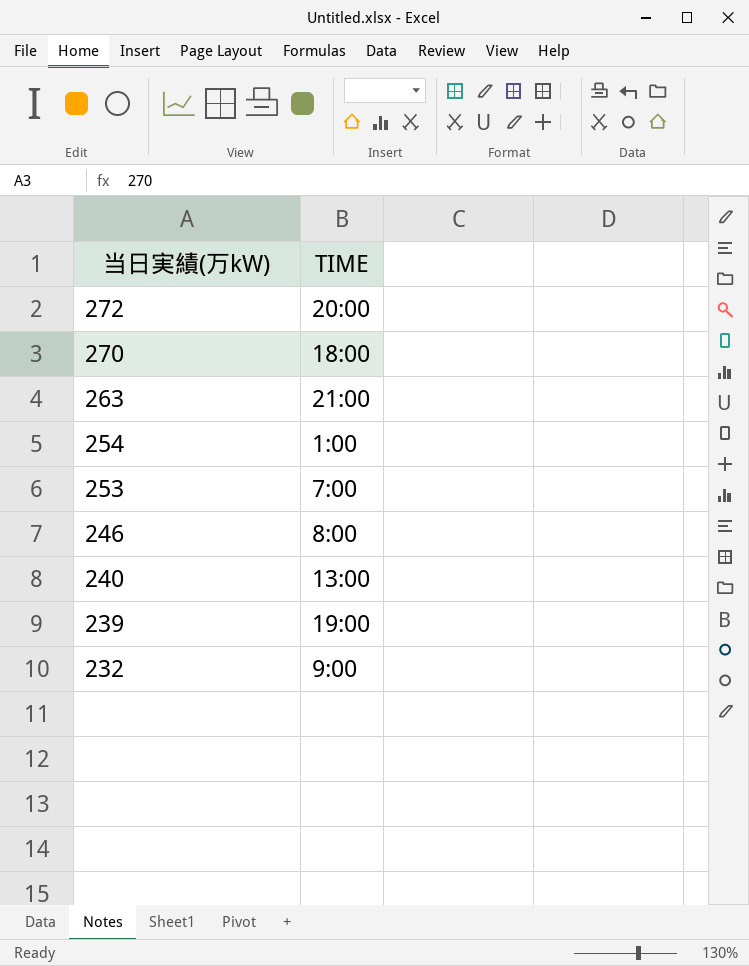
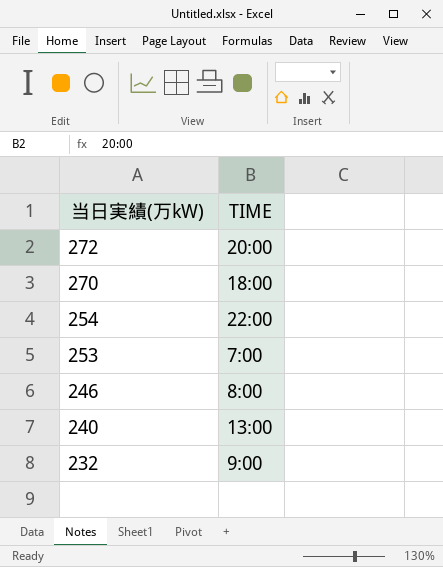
row 263: 21:00 -> none
row 239: 19:00 -> none
254 | TIME: 1:00 -> 22:00

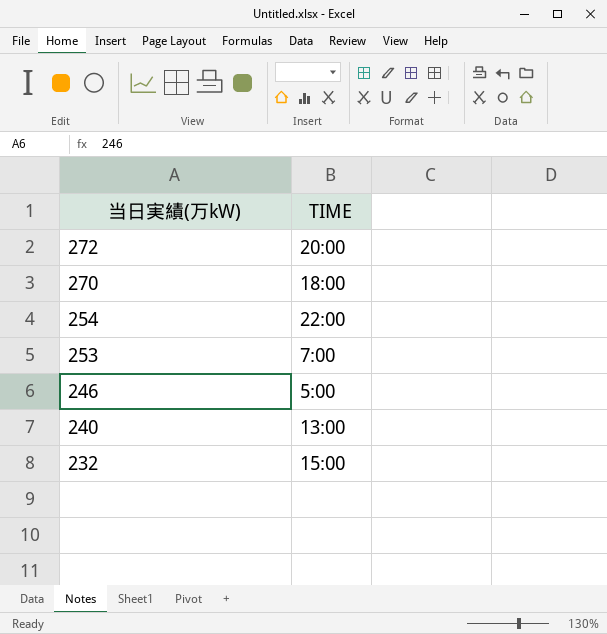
246 | TIME: 8:00 -> 5:00
232 | TIME: 9:00 -> 15:00

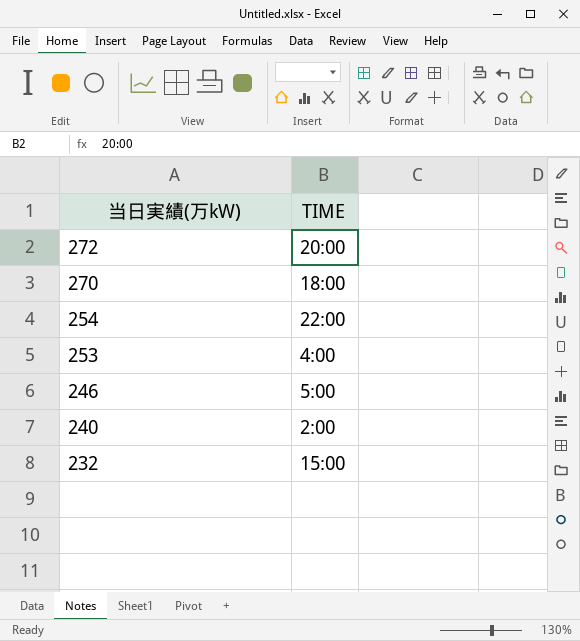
253 | TIME: 7:00 -> 4:00
240 | TIME: 13:00 -> 2:00

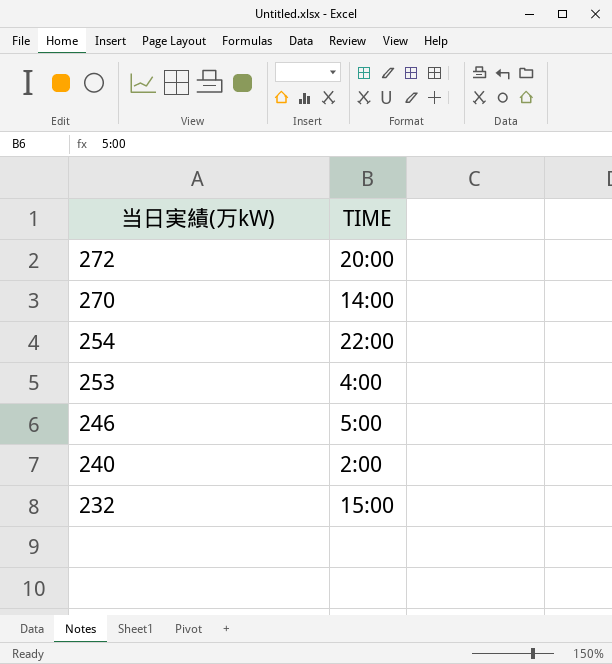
270 | TIME: 18:00 -> 14:00

